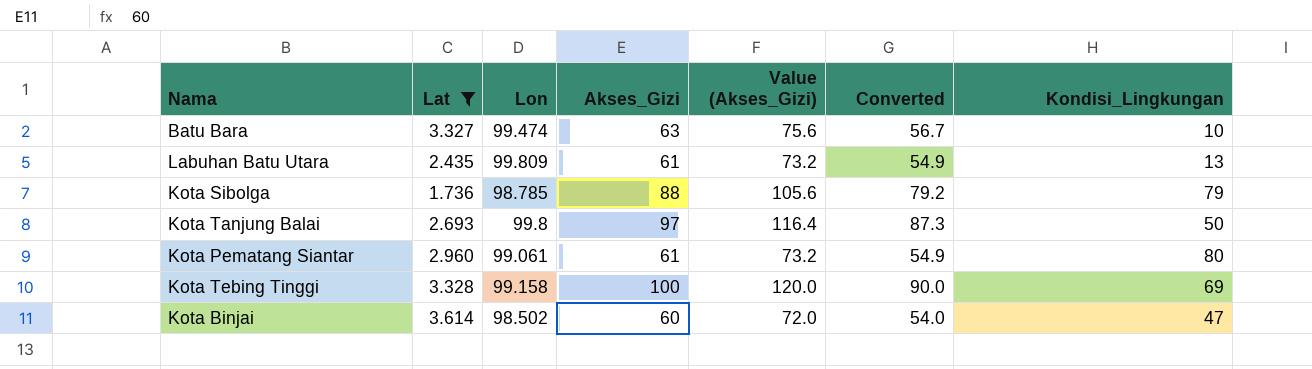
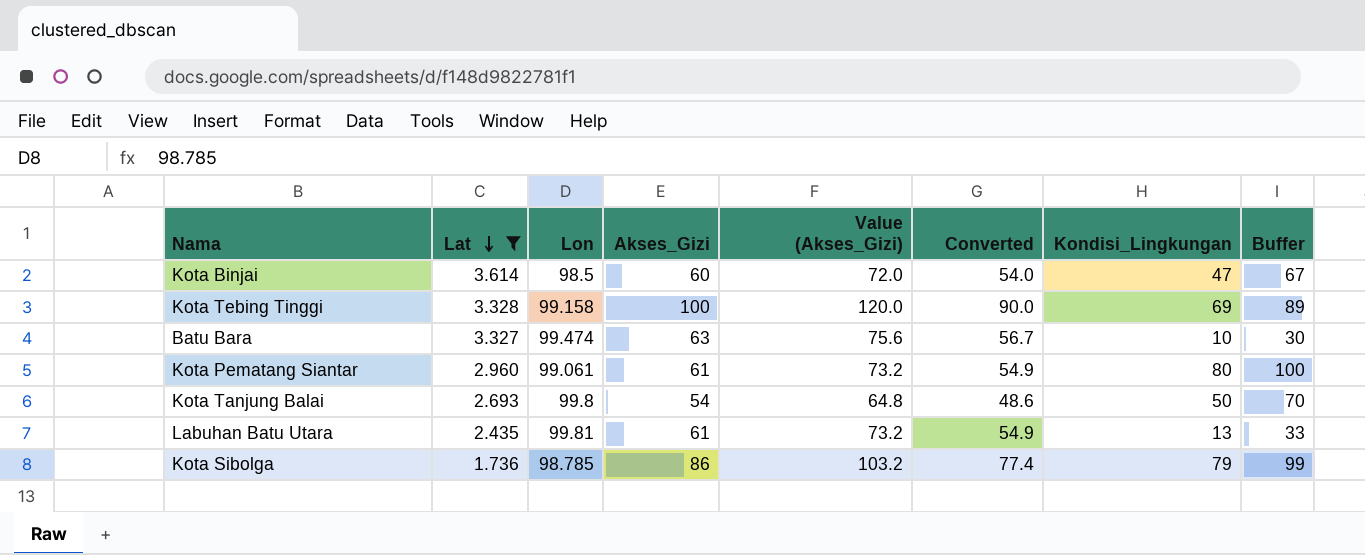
row order: none -> Lat descending
column Buffer | formula: none -> [Kondisi_Lingkungan] + 20
Kota Binjai | Lon: 98.502 -> 98.5
Kota Tanjung Balai | Akses_Gizi: 97 -> 54
Kota Tanjung Balai | Value (Akses_Gizi): 116.4 -> 64.8
Kota Tanjung Balai | Converted: 87.3 -> 48.6
Labuhan Batu Utara | Lon: 99.809 -> 99.81
Kota Sibolga | Akses_Gizi: 88 -> 86
Kota Sibolga | Value (Akses_Gizi): 105.6 -> 103.2
Kota Sibolga | Converted: 79.2 -> 77.4

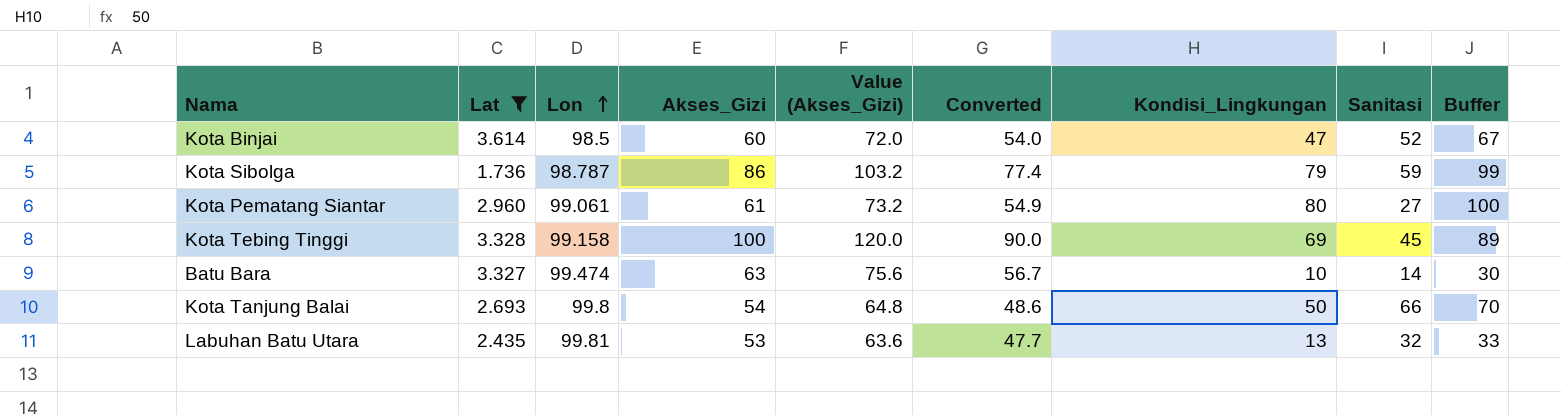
row order: Lat descending -> Lon ascending
column Sanitasi | position: none -> 8
Kota Sibolga | Lon: 98.785 -> 98.787
Labuhan Batu Utara | Akses_Gizi: 61 -> 53
Labuhan Batu Utara | Value (Akses_Gizi): 73.2 -> 63.6
Labuhan Batu Utara | Converted: 54.9 -> 47.7

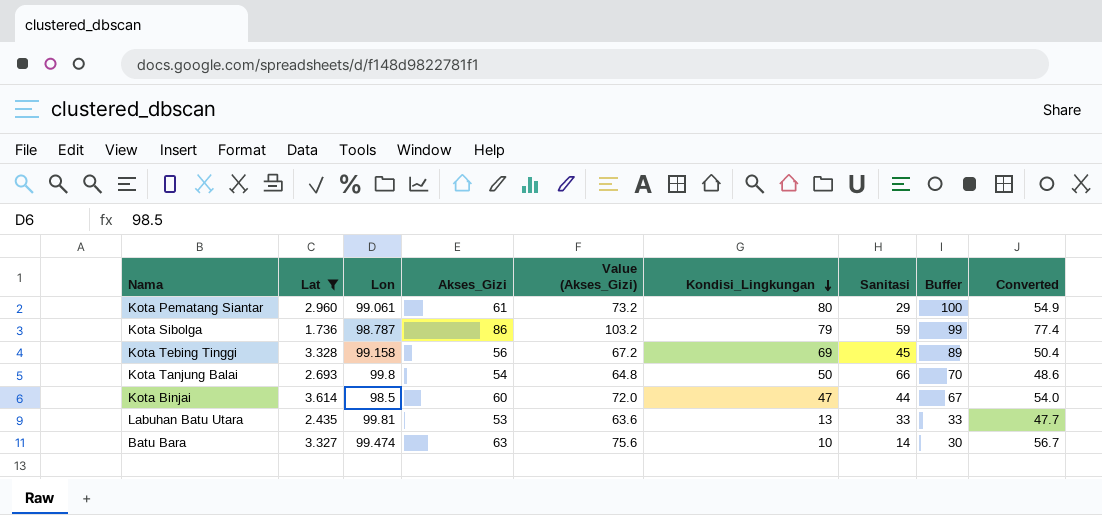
row order: Lon ascending -> Kondisi_Lingkungan descending
column Converted | position: 6 -> 9
Kota Pematang Siantar | Sanitasi: 27 -> 29
Kota Tebing Tinggi | Akses_Gizi: 100 -> 56
Kota Tebing Tinggi | Value (Akses_Gizi): 120.0 -> 67.2
Kota Tebing Tinggi | Converted: 90.0 -> 50.4
Kota Binjai | Sanitasi: 52 -> 44
Labuhan Batu Utara | Sanitasi: 32 -> 33

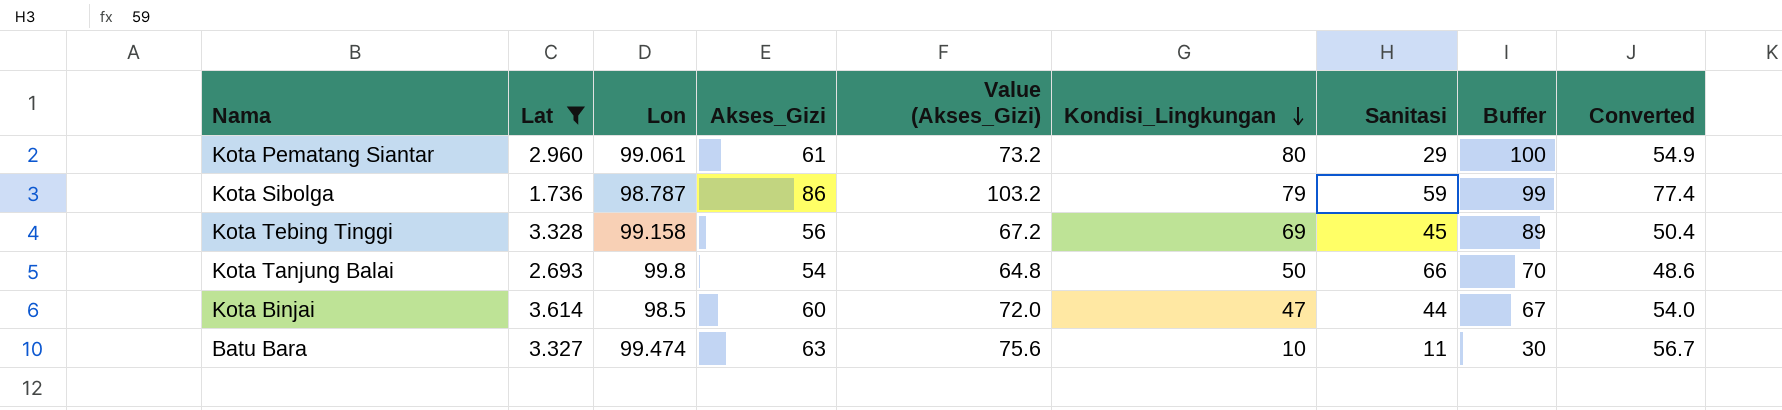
row Labuhan Batu Utara: 2.435 | 99.81 | 53 | 63.6 | 13 | 33 | 33 | 47.7 -> none
Batu Bara | Sanitasi: 14 -> 11

